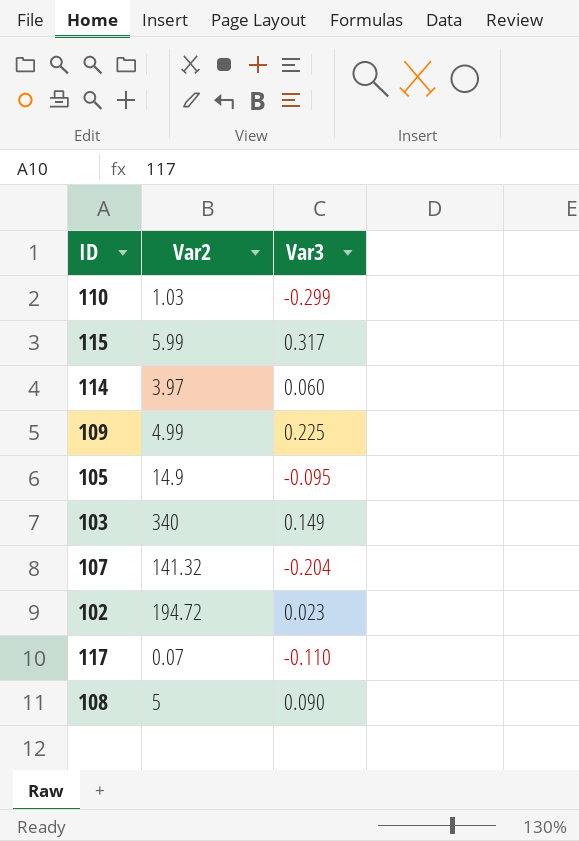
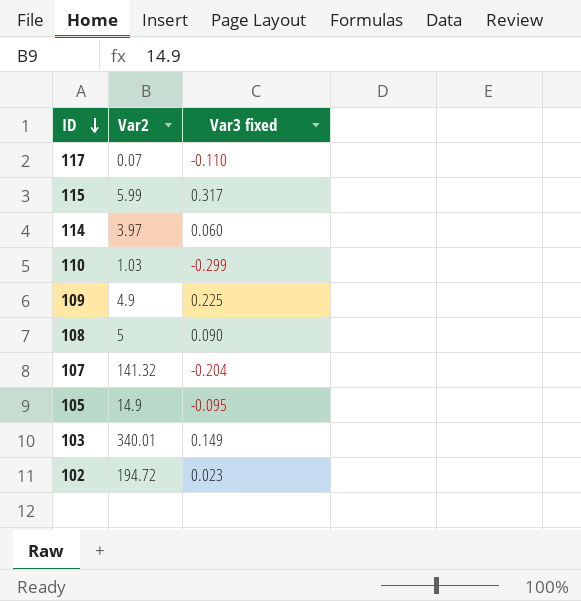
row order: none -> ID descending
column name: Var3 -> Var3 fixed
109 | Var2: 4.99 -> 4.9
103 | Var2: 340 -> 340.01

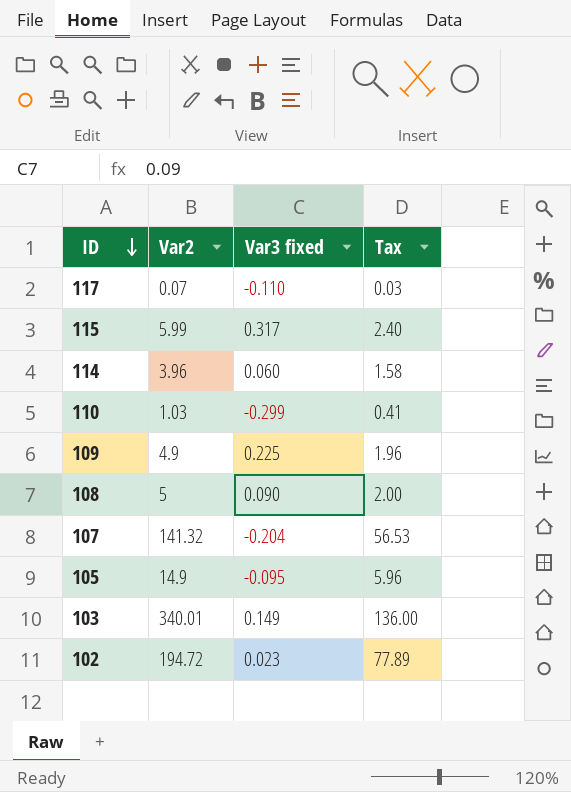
column Tax | formula: none -> [Var2] * 0.4
114 | Var2: 3.97 -> 3.96

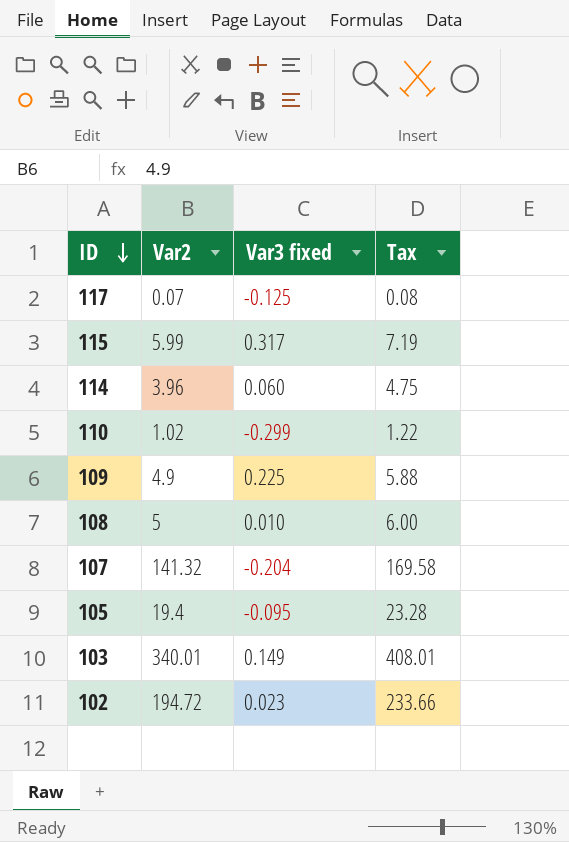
column Tax | formula: [Var2] * 0.4 -> [Var2] * 1.2
117 | Var3 fixed: -0.110 -> -0.125
110 | Var2: 1.03 -> 1.02
108 | Var3 fixed: 0.090 -> 0.010
105 | Var2: 14.9 -> 19.4

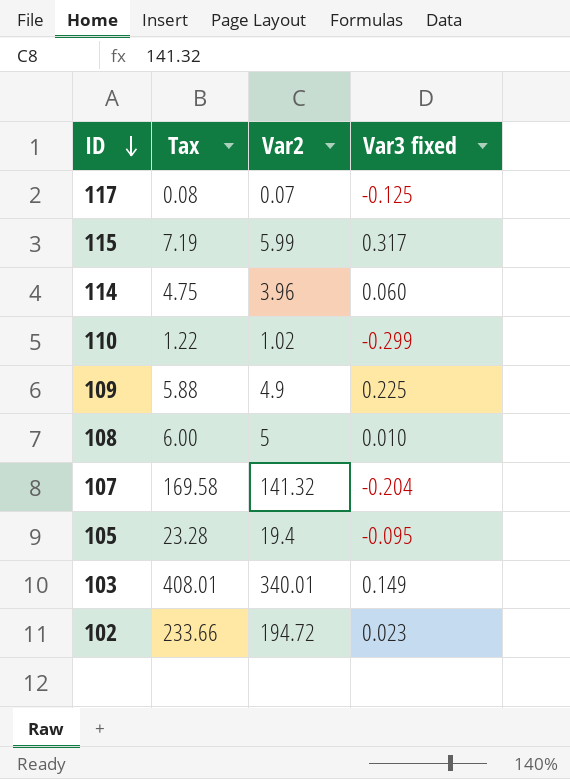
column Tax | position: 4 -> 2

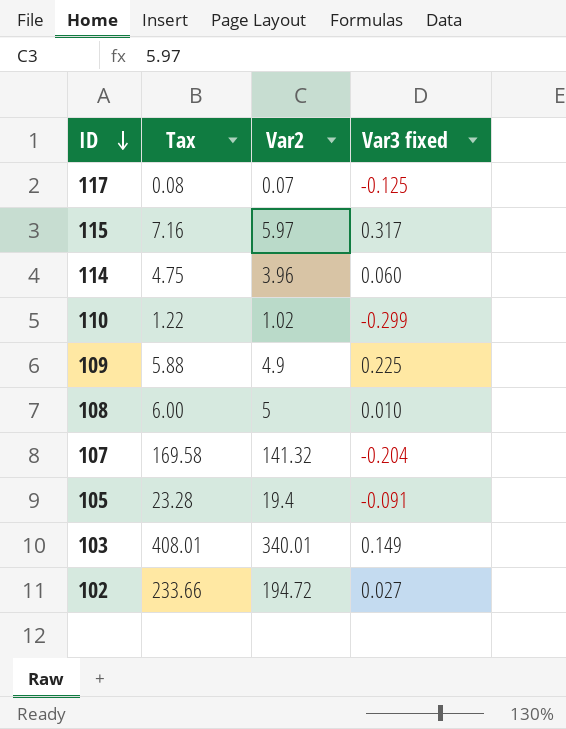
115 | Tax: 7.19 -> 7.16
115 | Var2: 5.99 -> 5.97
105 | Var3 fixed: -0.095 -> -0.091
102 | Var3 fixed: 0.023 -> 0.027

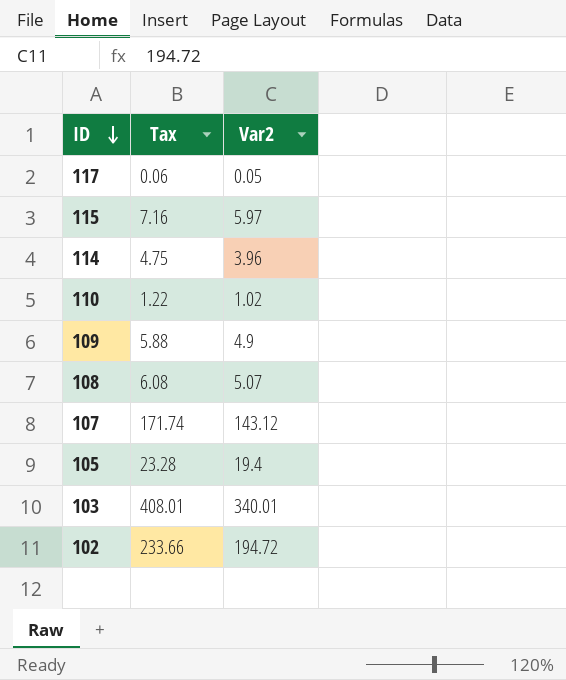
column Var3 fixed | position: 4 -> none
117 | Tax: 0.08 -> 0.06
117 | Var2: 0.07 -> 0.05
108 | Tax: 6.00 -> 6.08
108 | Var2: 5 -> 5.07
107 | Tax: 169.58 -> 171.74
107 | Var2: 141.32 -> 143.12

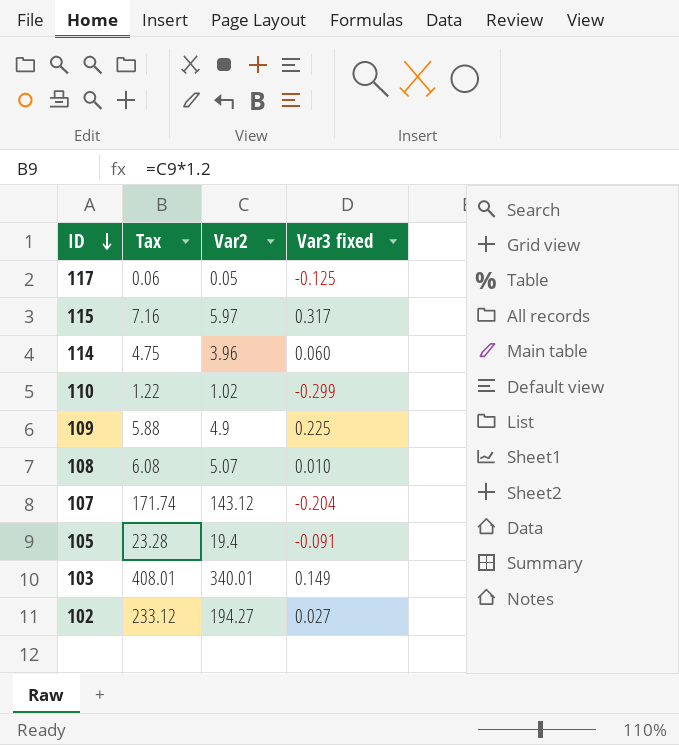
column Var3 fixed | position: none -> 4
102 | Tax: 233.66 -> 233.12
102 | Var2: 194.72 -> 194.27

